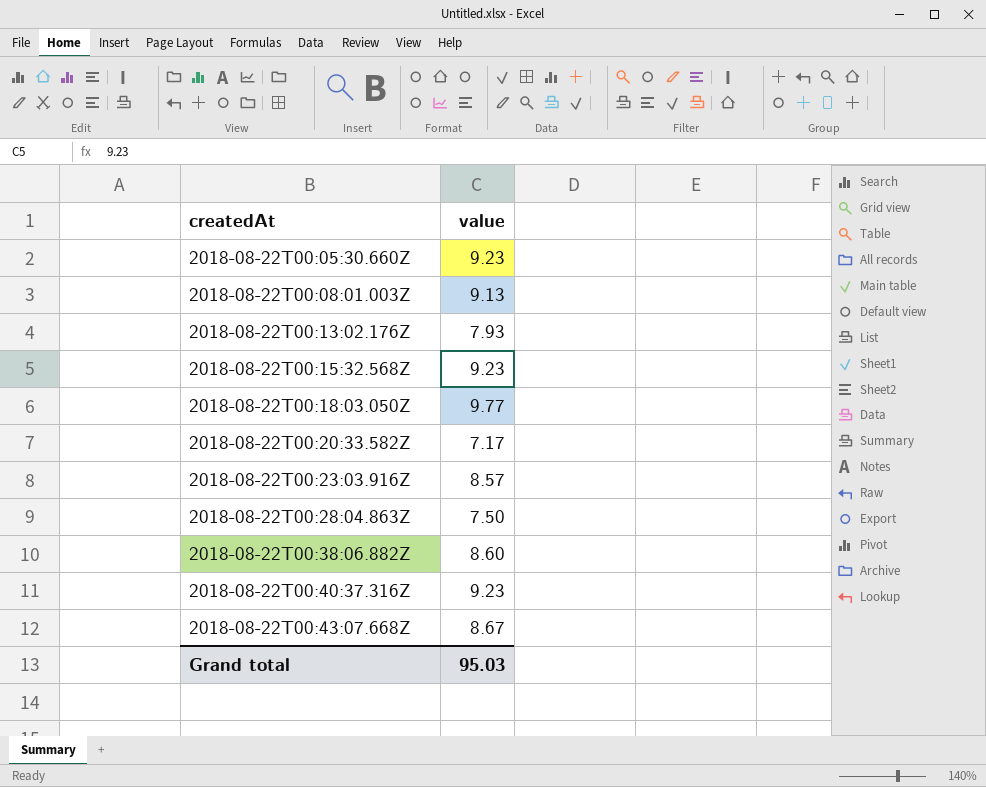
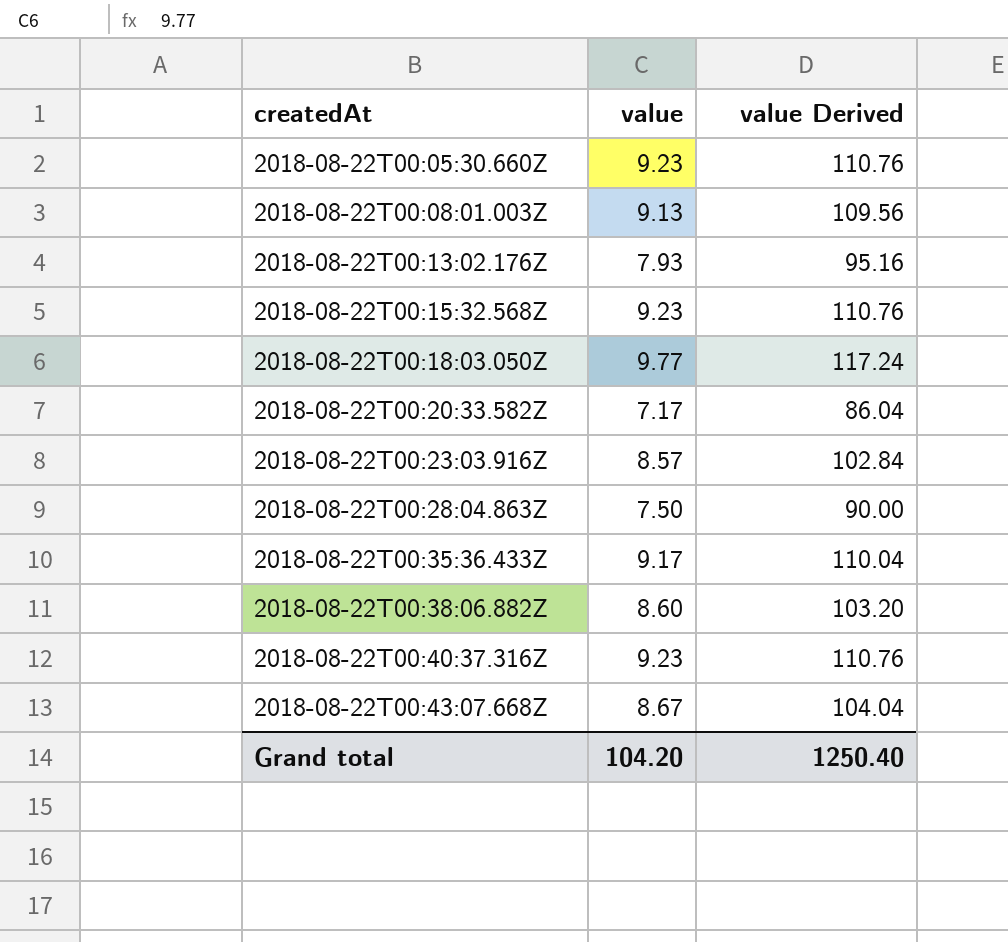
column value Derived | formula: none -> [value] * 12
row 2018-08-22T00:35:36.433Z: none -> 9.17 | 110.04
Grand total | value: 95.03 -> 104.20

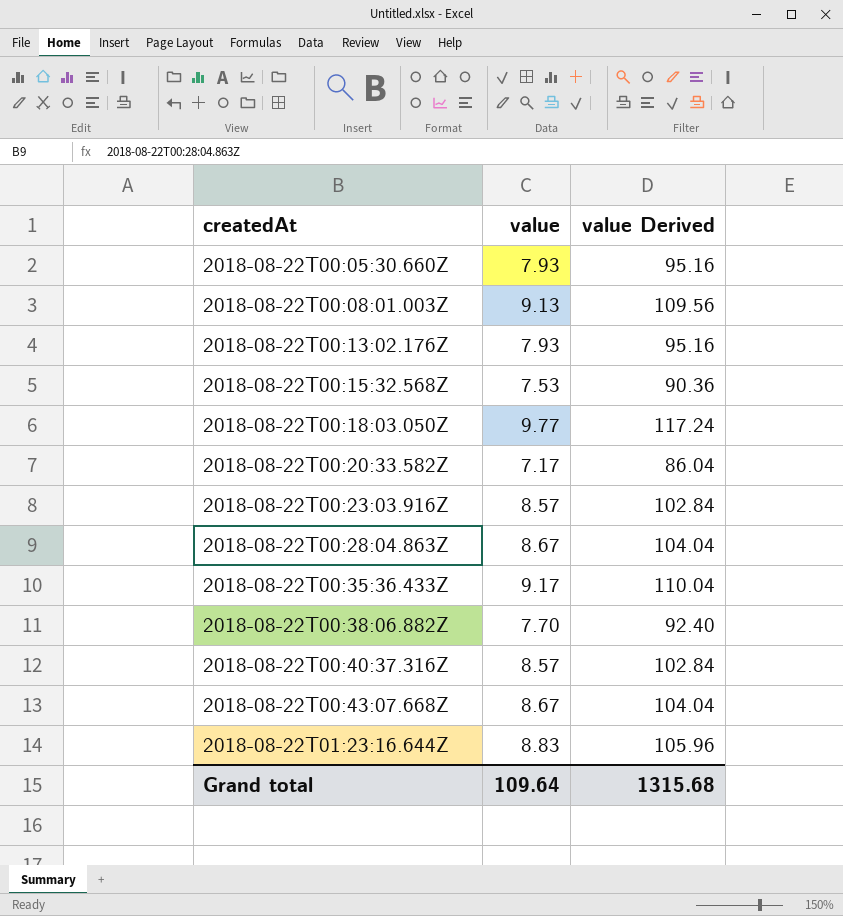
2018-08-22T00:05:30.660Z | value: 9.23 -> 7.93
2018-08-22T00:05:30.660Z | value Derived: 110.76 -> 95.16
2018-08-22T00:15:32.568Z | value: 9.23 -> 7.53
2018-08-22T00:15:32.568Z | value Derived: 110.76 -> 90.36
2018-08-22T00:28:04.863Z | value: 7.50 -> 8.67
2018-08-22T00:28:04.863Z | value Derived: 90.00 -> 104.04
2018-08-22T00:38:06.882Z | value: 8.60 -> 7.70
2018-08-22T00:38:06.882Z | value Derived: 103.20 -> 92.40
2018-08-22T00:40:37.316Z | value: 9.23 -> 8.57
2018-08-22T00:40:37.316Z | value Derived: 110.76 -> 102.84
row 2018-08-22T01:23:16.644Z: none -> 8.83 | 105.96
Grand total | value: 104.20 -> 109.64
Grand total | value Derived: 1250.40 -> 1315.68

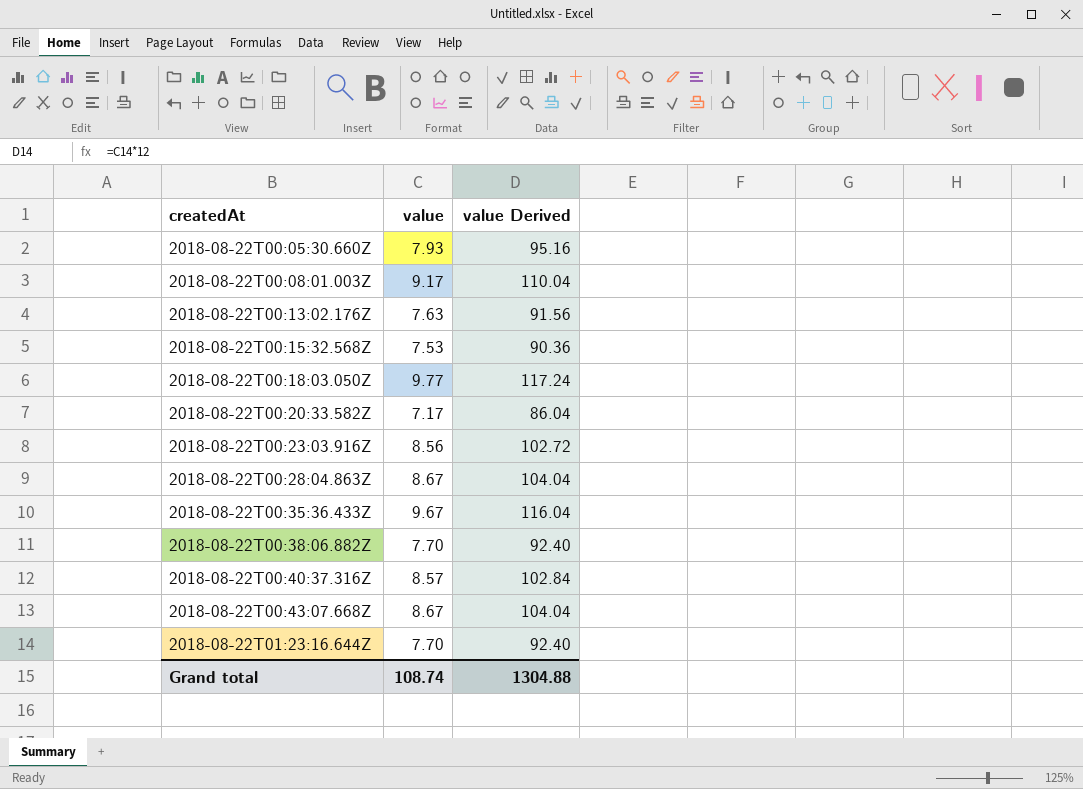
2018-08-22T00:08:01.003Z | value: 9.13 -> 9.17
2018-08-22T00:08:01.003Z | value Derived: 109.56 -> 110.04
2018-08-22T00:13:02.176Z | value: 7.93 -> 7.63
2018-08-22T00:13:02.176Z | value Derived: 95.16 -> 91.56
2018-08-22T00:23:03.916Z | value: 8.57 -> 8.56
2018-08-22T00:23:03.916Z | value Derived: 102.84 -> 102.72
2018-08-22T00:35:36.433Z | value: 9.17 -> 9.67
2018-08-22T00:35:36.433Z | value Derived: 110.04 -> 116.04
2018-08-22T01:23:16.644Z | value: 8.83 -> 7.70
2018-08-22T01:23:16.644Z | value Derived: 105.96 -> 92.40
Grand total | value: 109.64 -> 108.74
Grand total | value Derived: 1315.68 -> 1304.88

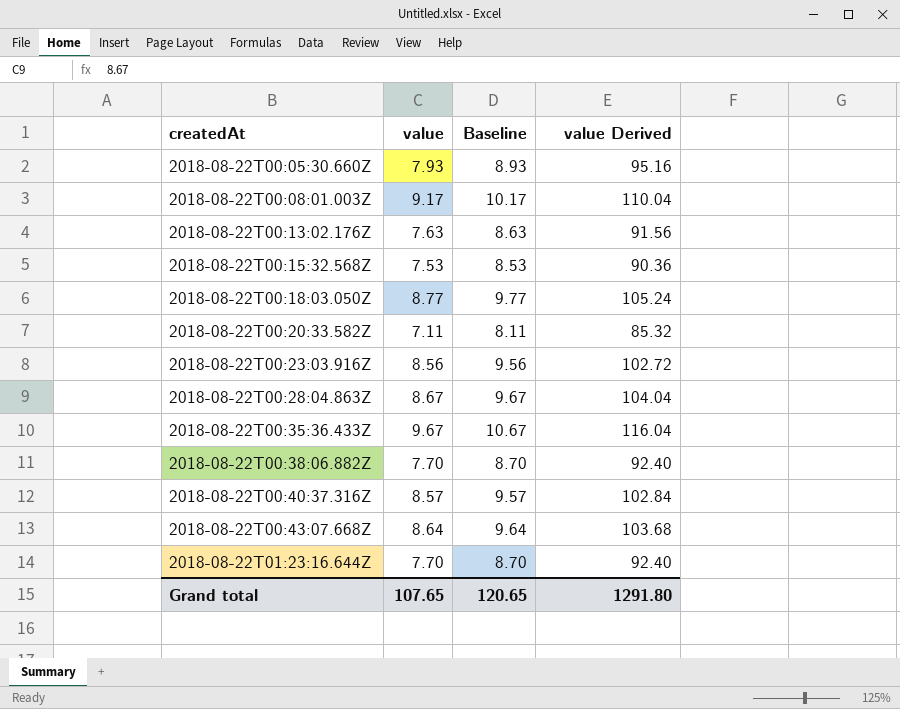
column Baseline | formula: none -> [value] + 1
2018-08-22T00:18:03.050Z | value: 9.77 -> 8.77
2018-08-22T00:18:03.050Z | value Derived: 117.24 -> 105.24
2018-08-22T00:20:33.582Z | value: 7.17 -> 7.11
2018-08-22T00:20:33.582Z | value Derived: 86.04 -> 85.32
2018-08-22T00:43:07.668Z | value: 8.67 -> 8.64
2018-08-22T00:43:07.668Z | value Derived: 104.04 -> 103.68
Grand total | value: 108.74 -> 107.65
Grand total | value Derived: 1304.88 -> 1291.80

